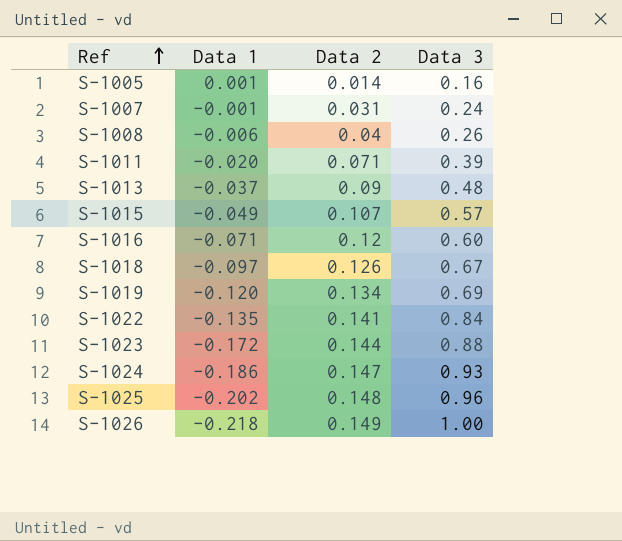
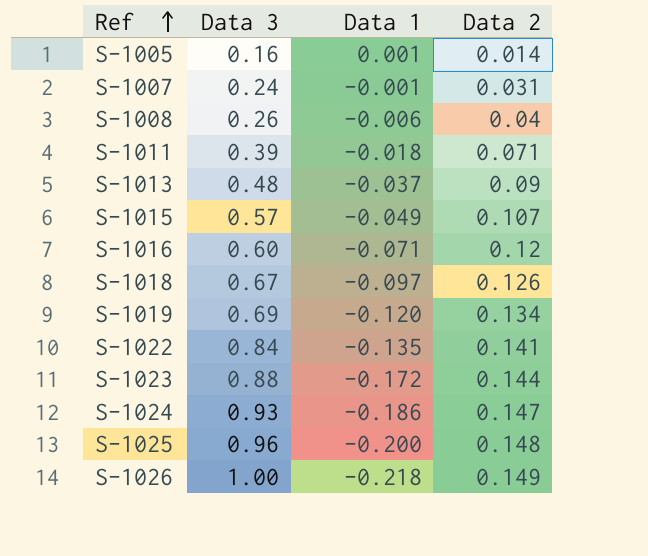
column Data 3 | position: 4 -> 2
S-1011 | Data 1: -0.020 -> -0.018
S-1025 | Data 1: -0.202 -> -0.200

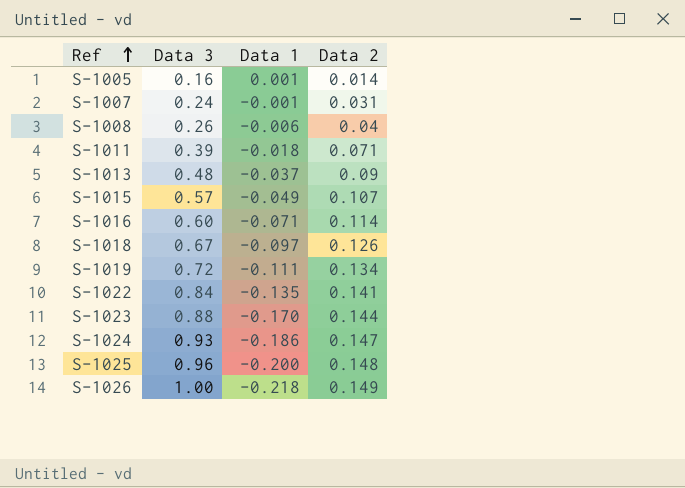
S-1016 | Data 2: 0.12 -> 0.114
S-1019 | Data 3: 0.69 -> 0.72
S-1019 | Data 1: -0.120 -> -0.111
S-1023 | Data 1: -0.172 -> -0.170

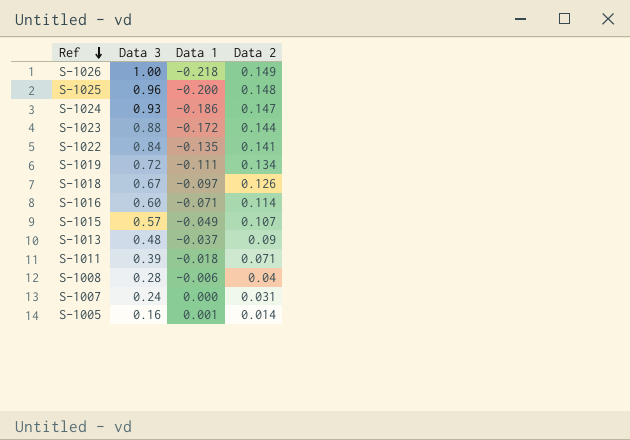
row order: Ref ascending -> Ref descending
S-1023 | Data 1: -0.170 -> -0.172
S-1008 | Data 3: 0.26 -> 0.28
S-1007 | Data 1: -0.001 -> 0.000

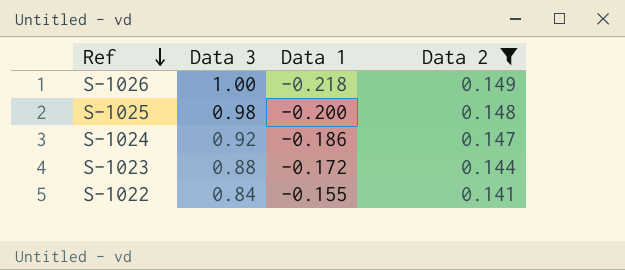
filter: none -> Data 2 >= 0.141
S-1025 | Data 3: 0.96 -> 0.98
S-1024 | Data 3: 0.93 -> 0.92
S-1022 | Data 1: -0.135 -> -0.155

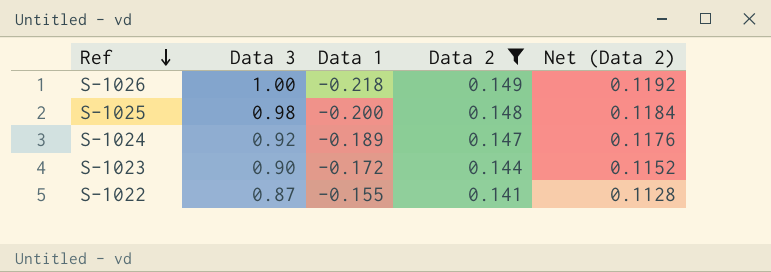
column Net (Data 2) | formula: none -> [Data 2] * 0.8
S-1024 | Data 1: -0.186 -> -0.189
S-1023 | Data 3: 0.88 -> 0.90
S-1022 | Data 3: 0.84 -> 0.87

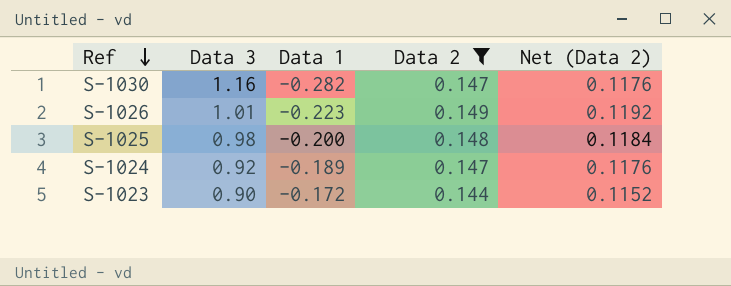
row S-1022: 0.87 | -0.155 | 0.141 | 0.1128 -> none
row S-1030: none -> 1.16 | -0.282 | 0.147 | 0.1176
S-1026 | Data 3: 1.00 -> 1.01
S-1026 | Data 1: -0.218 -> -0.223

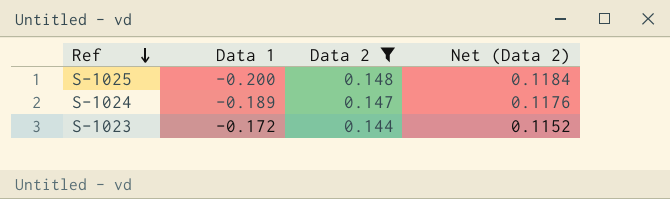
column Data 3 | position: 2 -> none
row S-1030: 1.16 | -0.282 | 0.147 | 0.1176 -> none
row S-1026: 1.01 | -0.223 | 0.149 | 0.1192 -> none

